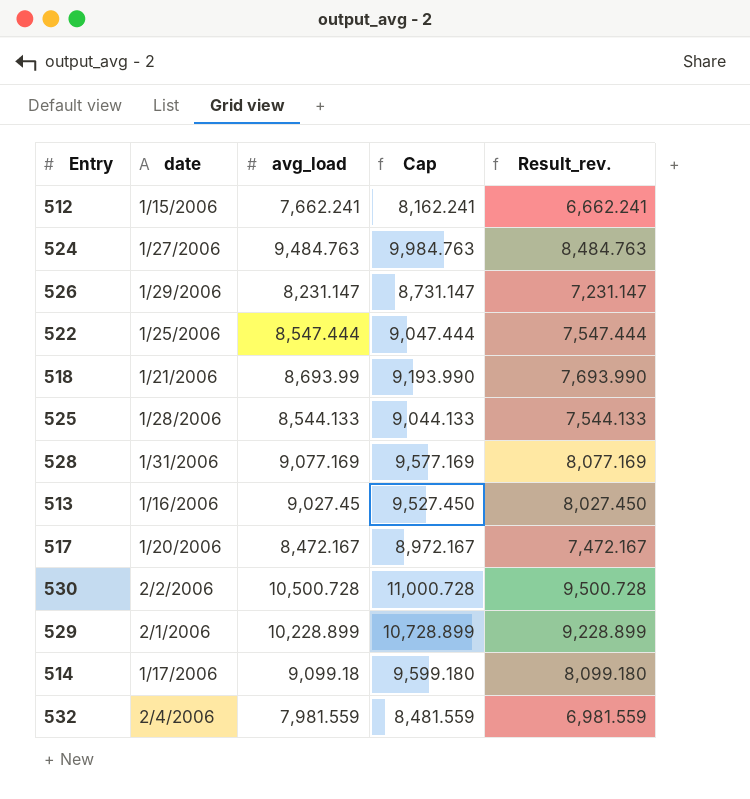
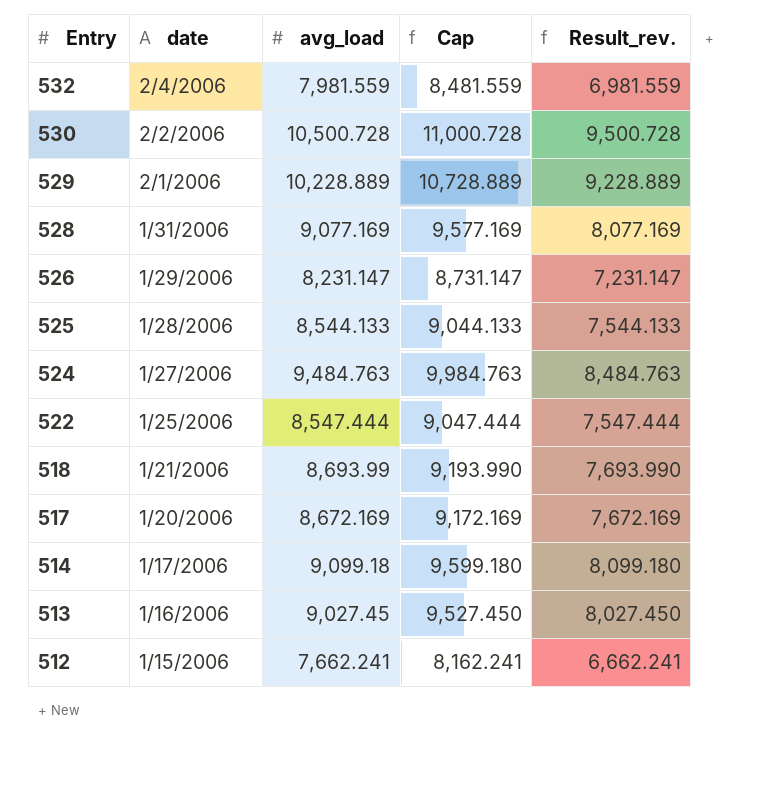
row order: none -> Entry descending
529 | avg_load: 10,228.899 -> 10,228.889
529 | Cap: 10,728.899 -> 10,728.889
529 | Result_rev.: 9,228.899 -> 9,228.889
517 | avg_load: 8,472.167 -> 8,672.169
517 | Cap: 8,972.167 -> 9,172.169
517 | Result_rev.: 7,472.167 -> 7,672.169

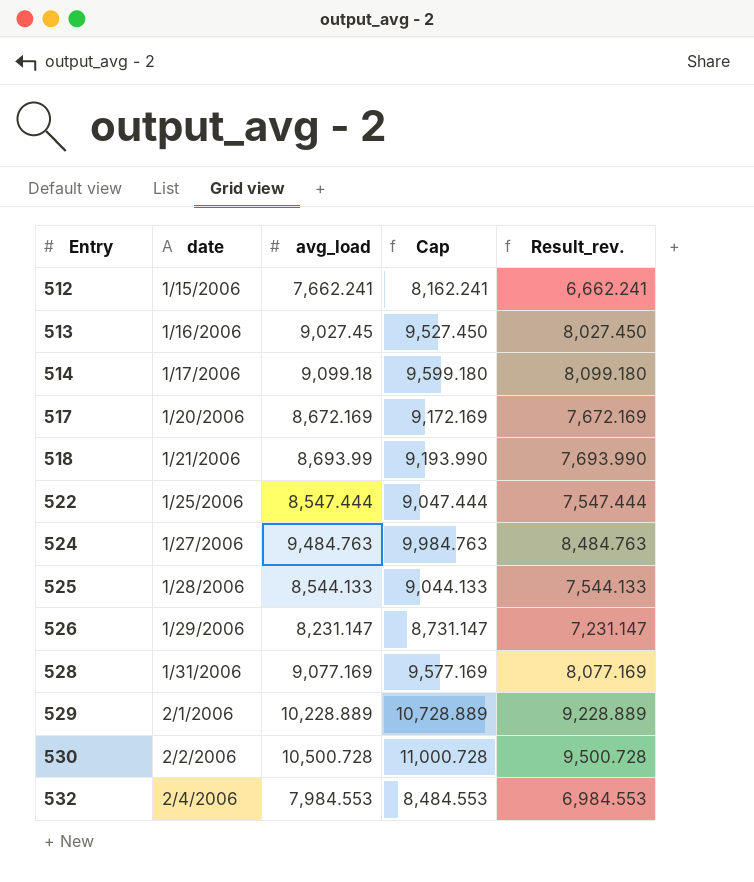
row order: Entry descending -> Entry ascending
532 | avg_load: 7,981.559 -> 7,984.553
532 | Cap: 8,481.559 -> 8,484.553
532 | Result_rev.: 6,981.559 -> 6,984.553

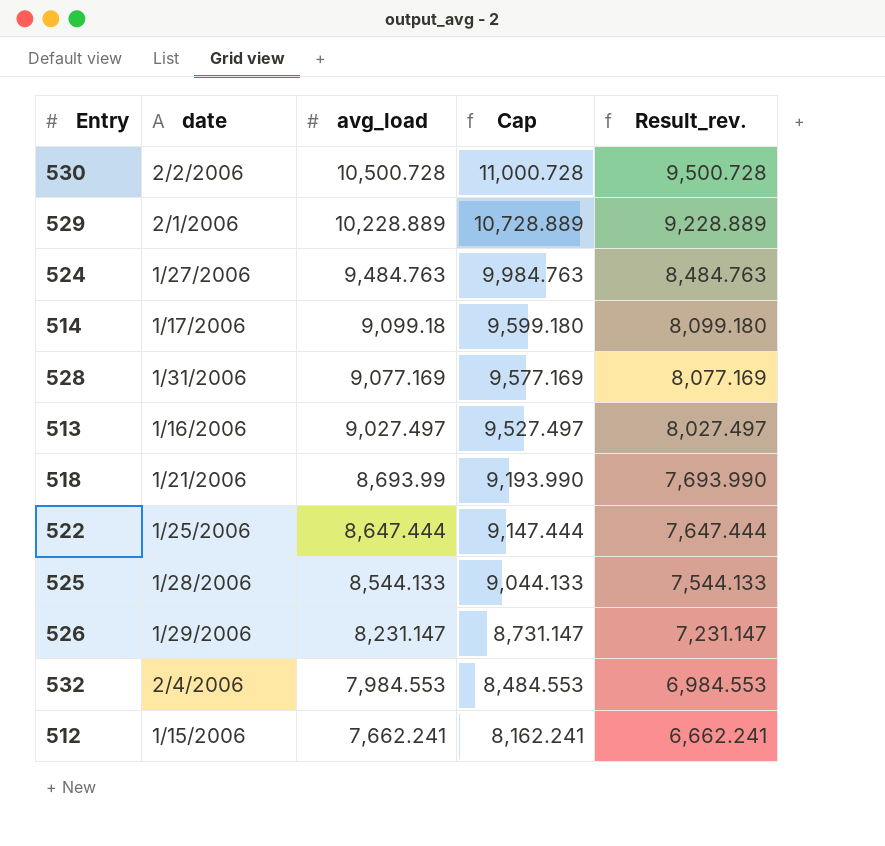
row order: Entry ascending -> avg_load descending
row 517: 1/20/2006 | 8,672.169 | 9,172.169 | 7,672.169 -> none
513 | avg_load: 9,027.45 -> 9,027.497
513 | Cap: 9,527.450 -> 9,527.497
513 | Result_rev.: 8,027.450 -> 8,027.497
522 | avg_load: 8,547.444 -> 8,647.444
522 | Cap: 9,047.444 -> 9,147.444
522 | Result_rev.: 7,547.444 -> 7,647.444

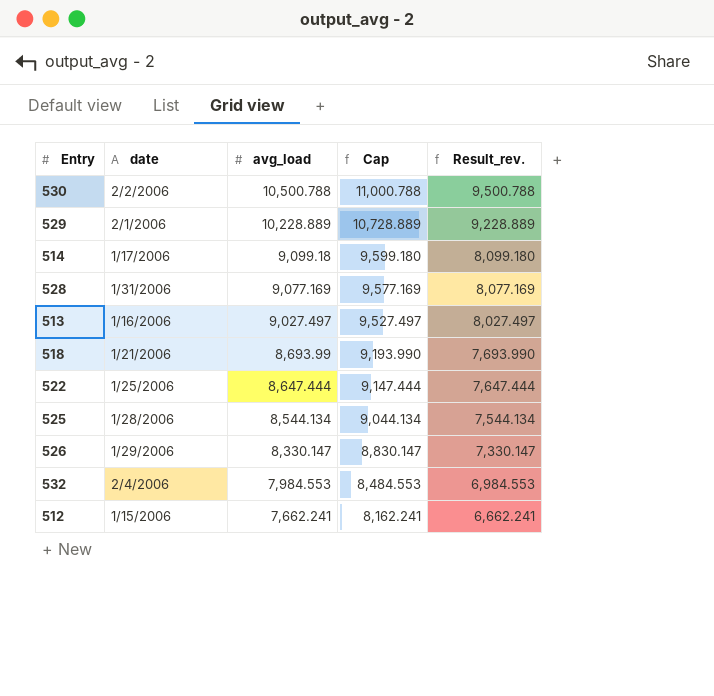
row 524: 1/27/2006 | 9,484.763 | 9,984.763 | 8,484.763 -> none
530 | avg_load: 10,500.728 -> 10,500.788
530 | Cap: 11,000.728 -> 11,000.788
530 | Result_rev.: 9,500.728 -> 9,500.788
525 | avg_load: 8,544.133 -> 8,544.134
525 | Cap: 9,044.133 -> 9,044.134
525 | Result_rev.: 7,544.133 -> 7,544.134
526 | avg_load: 8,231.147 -> 8,330.147
526 | Cap: 8,731.147 -> 8,830.147
526 | Result_rev.: 7,231.147 -> 7,330.147

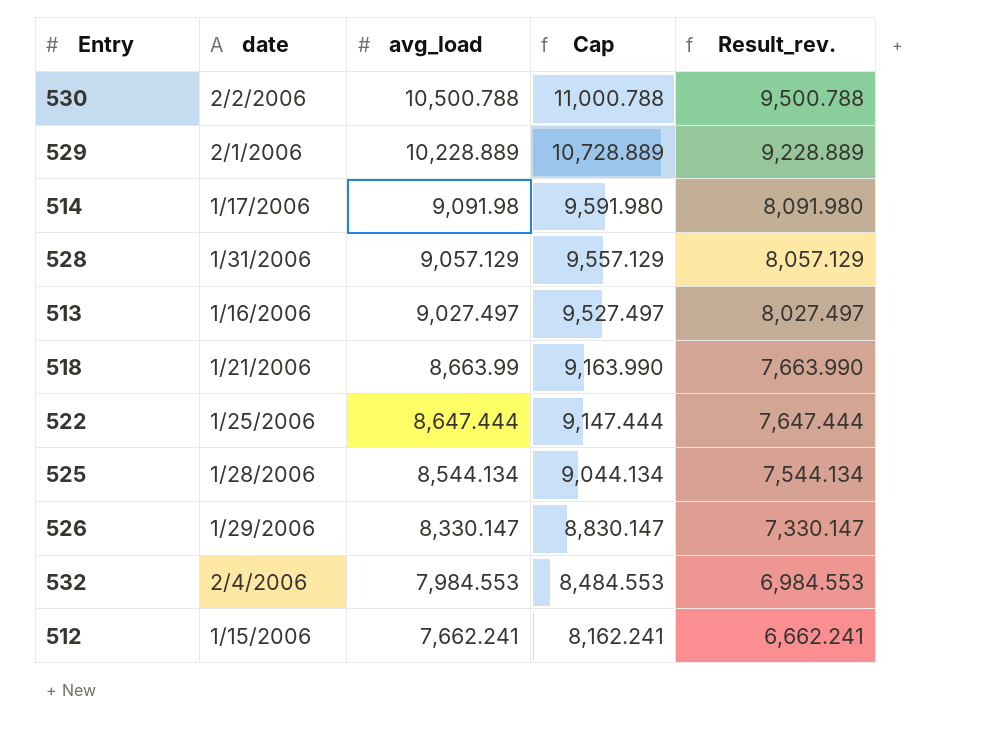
514 | avg_load: 9,099.18 -> 9,091.98
514 | Cap: 9,599.180 -> 9,591.980
514 | Result_rev.: 8,099.180 -> 8,091.980
528 | avg_load: 9,077.169 -> 9,057.129
528 | Cap: 9,577.169 -> 9,557.129
528 | Result_rev.: 8,077.169 -> 8,057.129
518 | avg_load: 8,693.99 -> 8,663.99
518 | Cap: 9,193.990 -> 9,163.990
518 | Result_rev.: 7,693.990 -> 7,663.990

